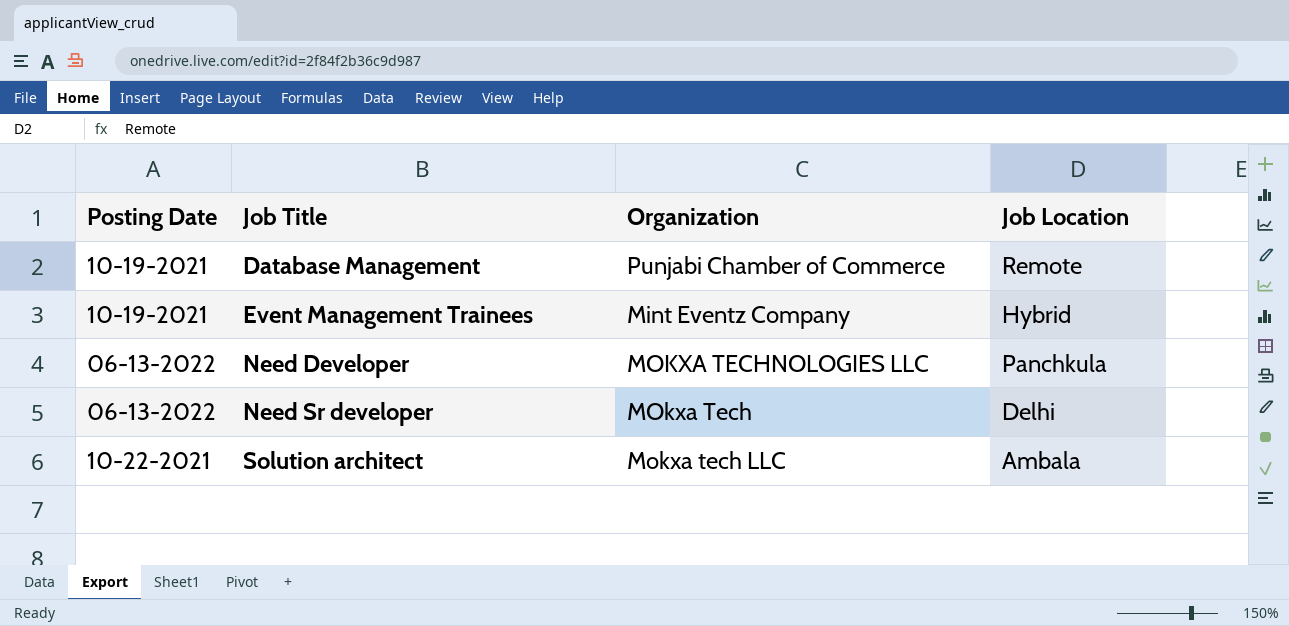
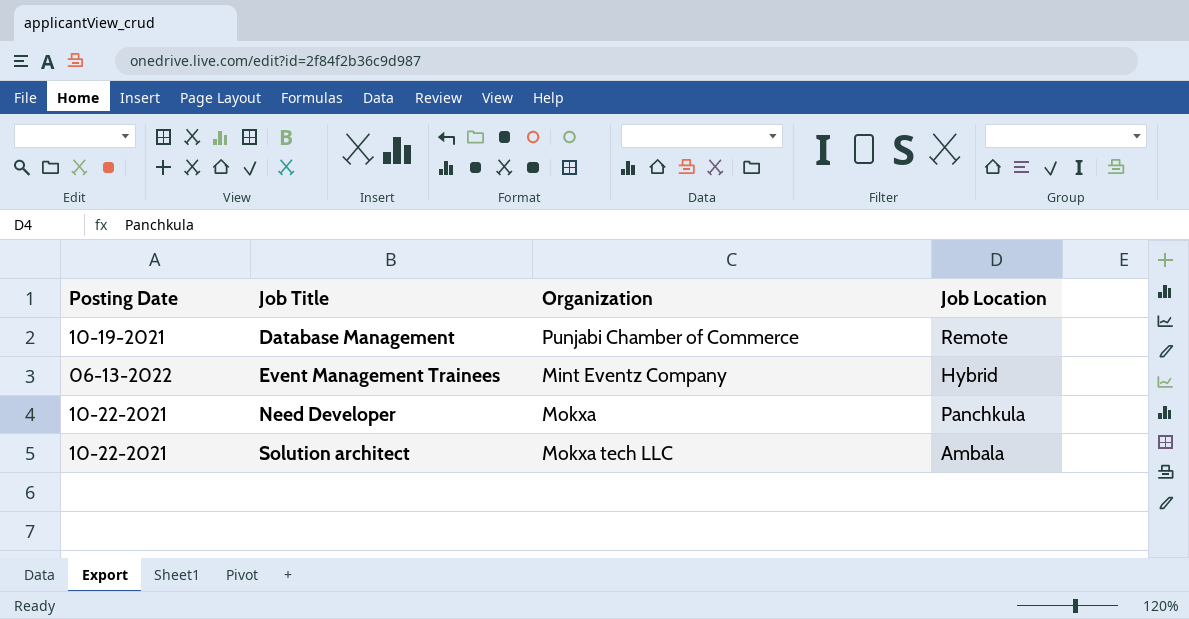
row Need Sr developer: 06-13-2022 | MOkxa Tech | Delhi -> none
Event Management Trainees | Posting Date: 10-19-2021 -> 06-13-2022
Need Developer | Posting Date: 06-13-2022 -> 10-22-2021
Need Developer | Organization: MOKXA TECHNOLOGIES LLC -> Mokxa

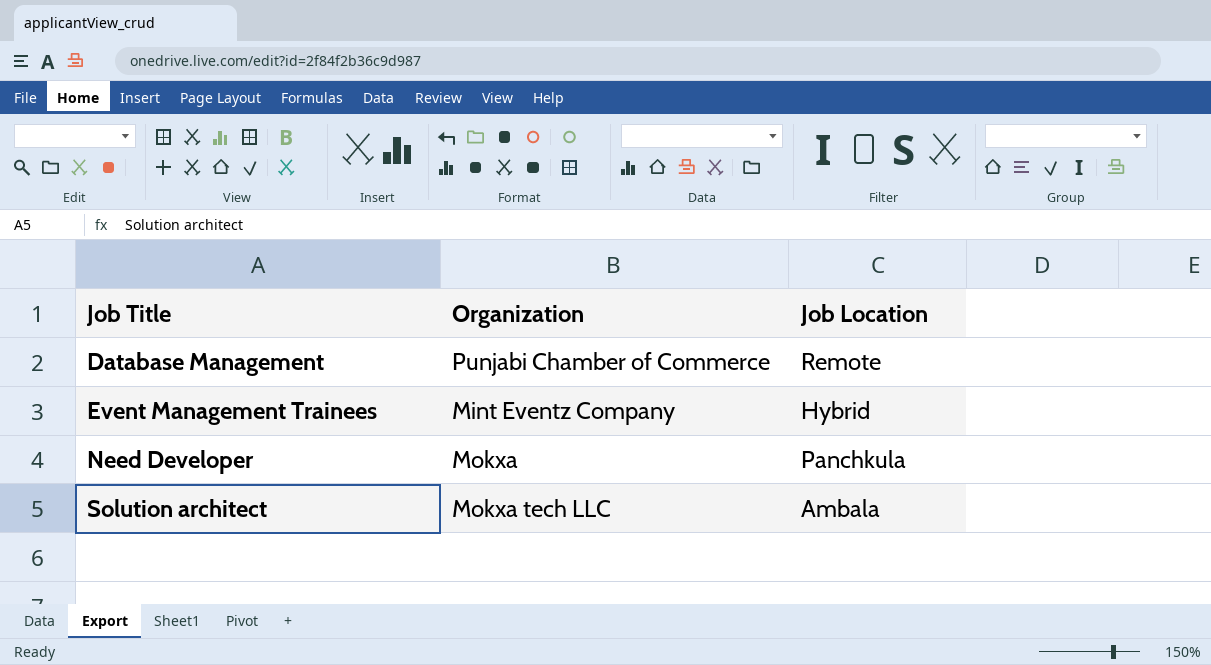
column Posting Date | position: 1 -> none

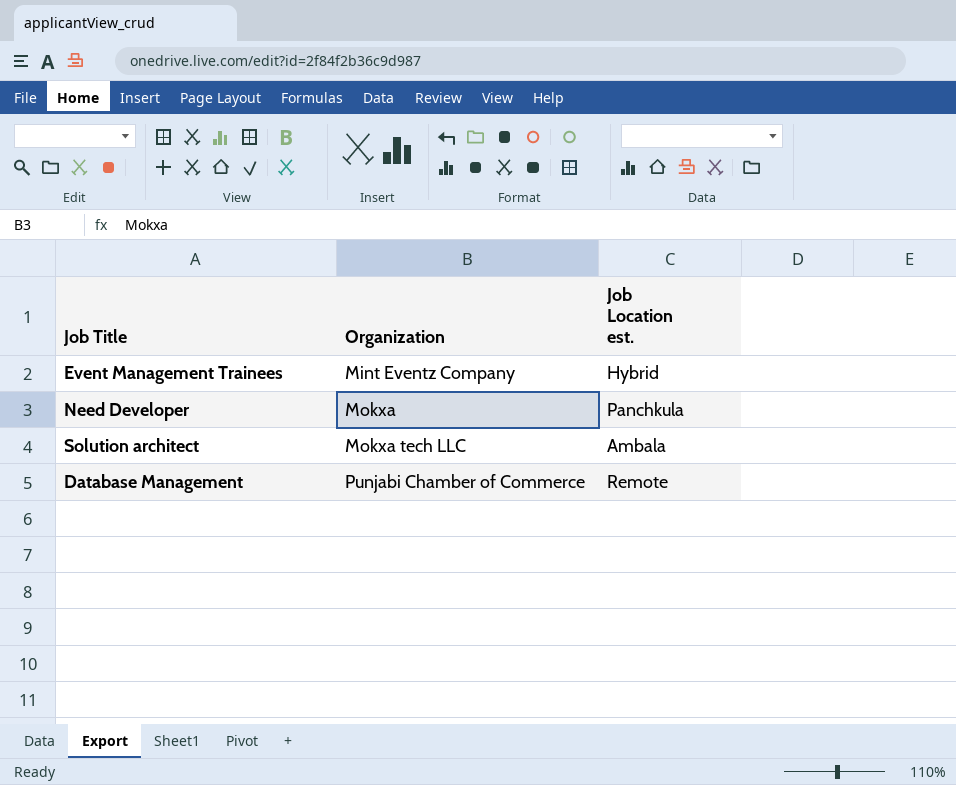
row order: Job Title ascending -> Organization ascending
column name: Job Location -> Job Location est.

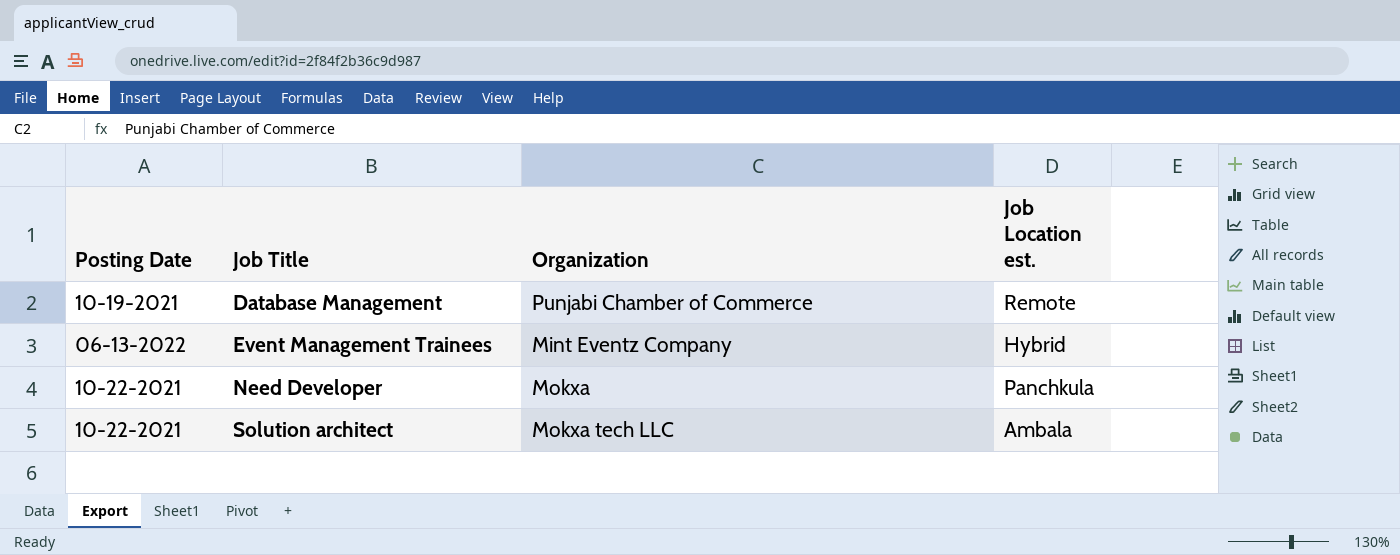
row order: Organization ascending -> Job Title ascending
column Posting Date | position: none -> 1

